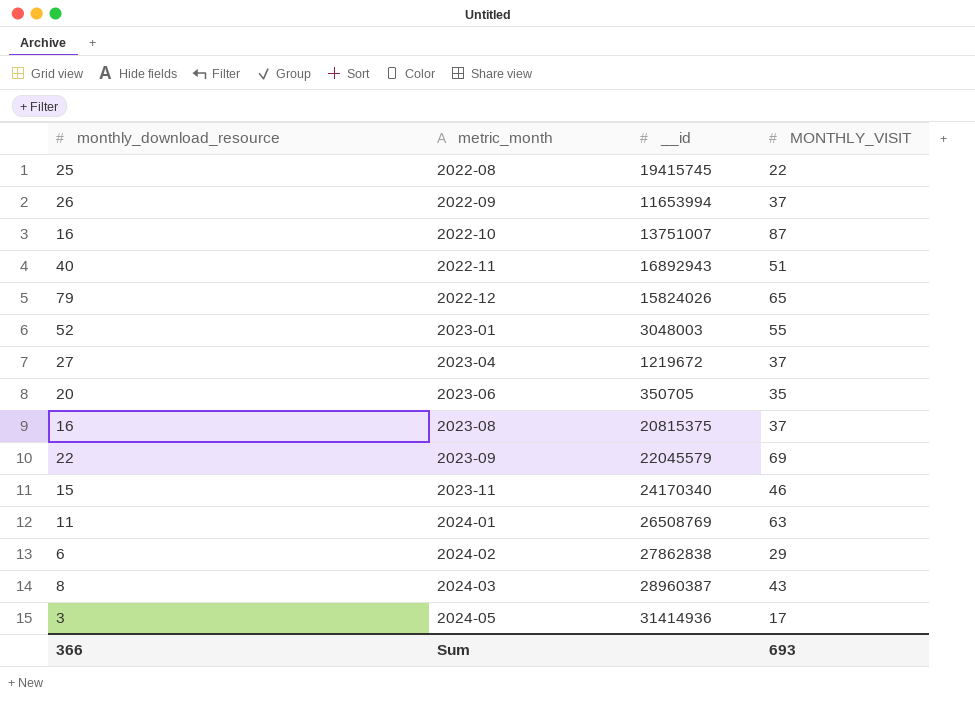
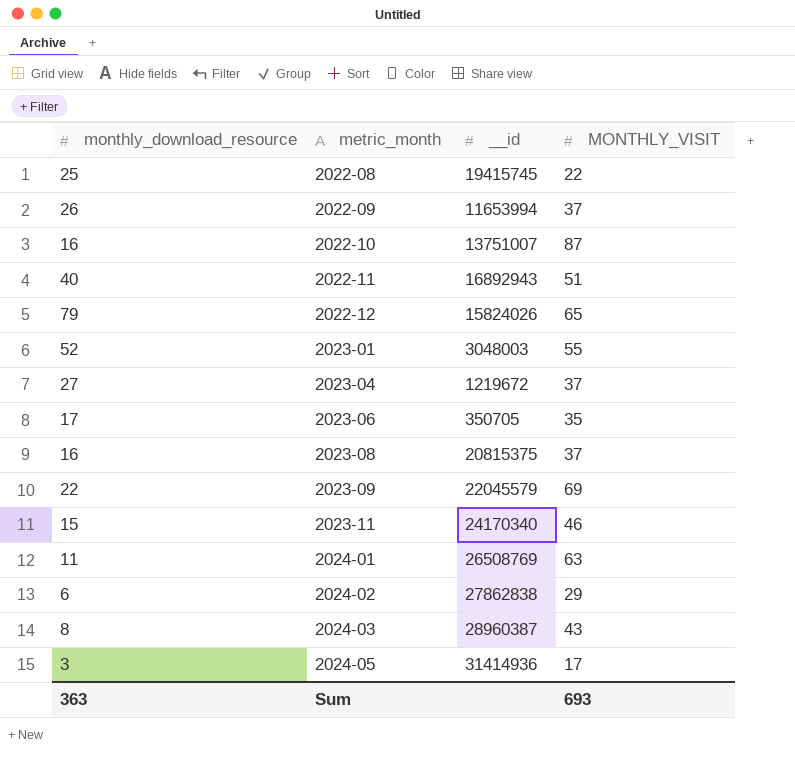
2023-06 | monthly_download_resource: 20 -> 17
Sum | monthly_download_resource: 366 -> 363

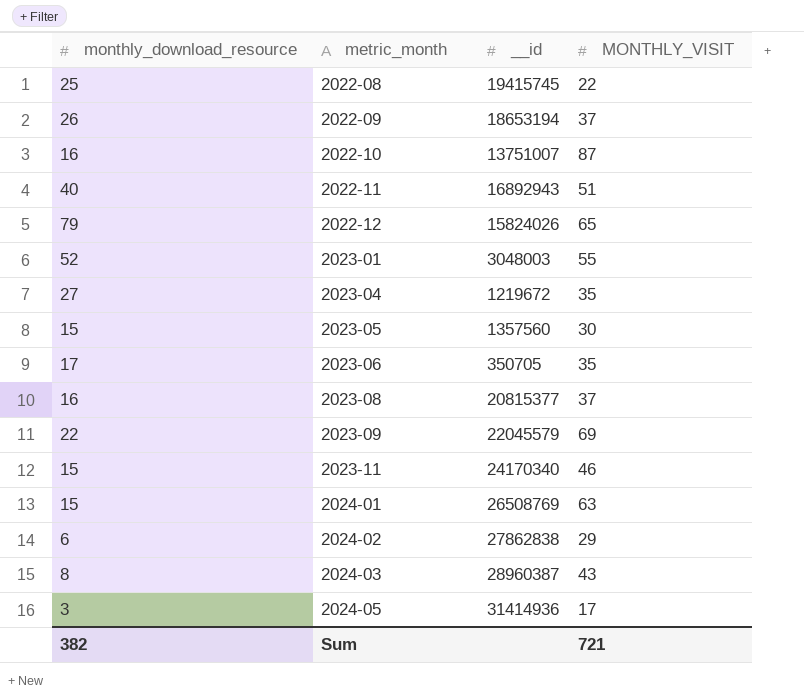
2022-09 | __id: 11653994 -> 18653194
2023-04 | MONTHLY_VISIT: 37 -> 35
row 2023-05: none -> 15 | 1357560 | 30
2023-08 | __id: 20815375 -> 20815377
2024-01 | monthly_download_resource: 11 -> 15
Sum | monthly_download_resource: 363 -> 382
Sum | MONTHLY_VISIT: 693 -> 721

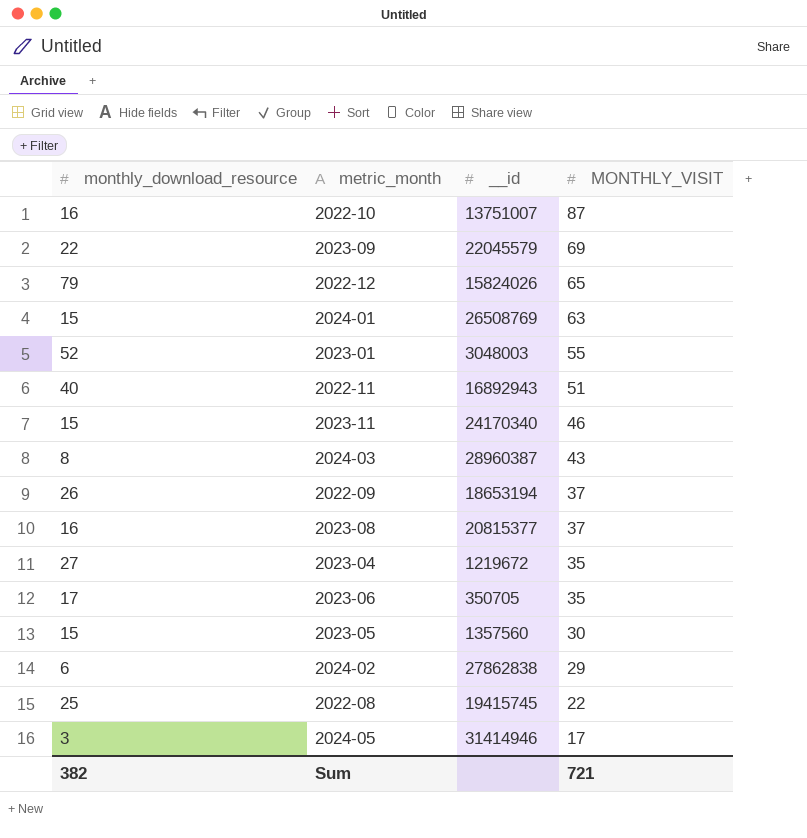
row order: metric_month ascending -> MONTHLY_VISIT descending
2024-05 | __id: 31414936 -> 31414946

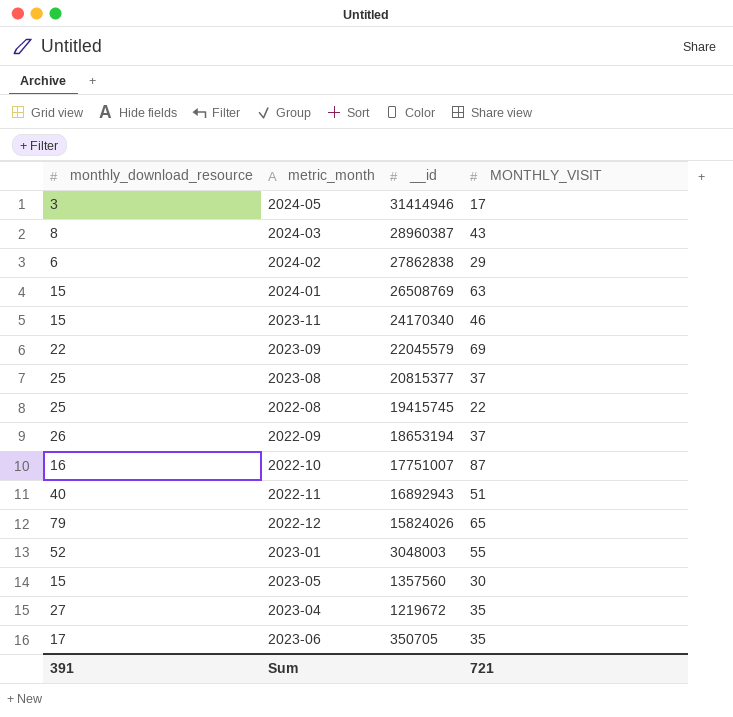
row order: MONTHLY_VISIT descending -> __id descending
2023-08 | monthly_download_resource: 16 -> 25
2022-10 | __id: 13751007 -> 17751007
Sum | monthly_download_resource: 382 -> 391

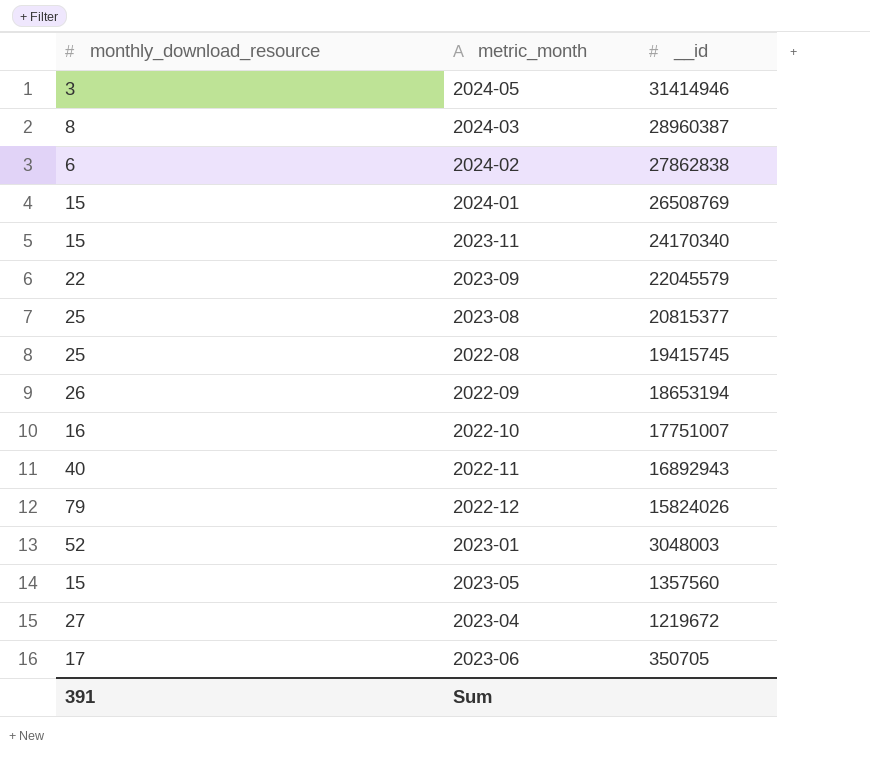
column MONTHLY_VISIT | position: 4 -> none

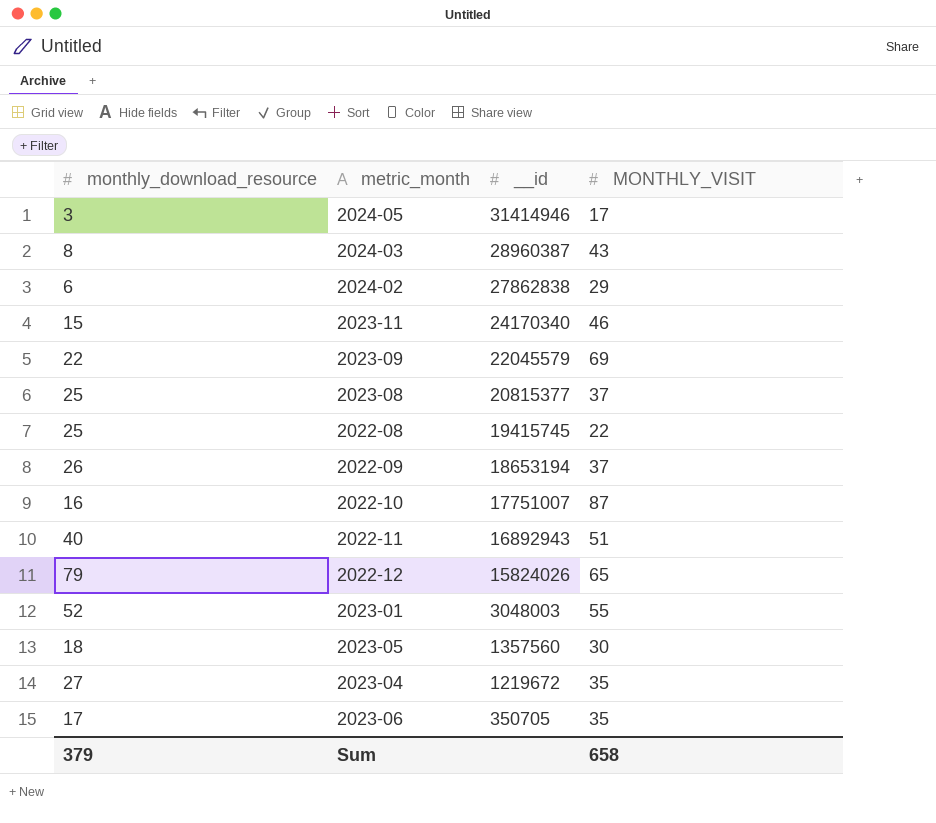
column MONTHLY_VISIT | position: none -> 4
row 2024-01: 15 | 26508769 -> none
2023-05 | monthly_download_resource: 15 -> 18
Sum | monthly_download_resource: 391 -> 379

